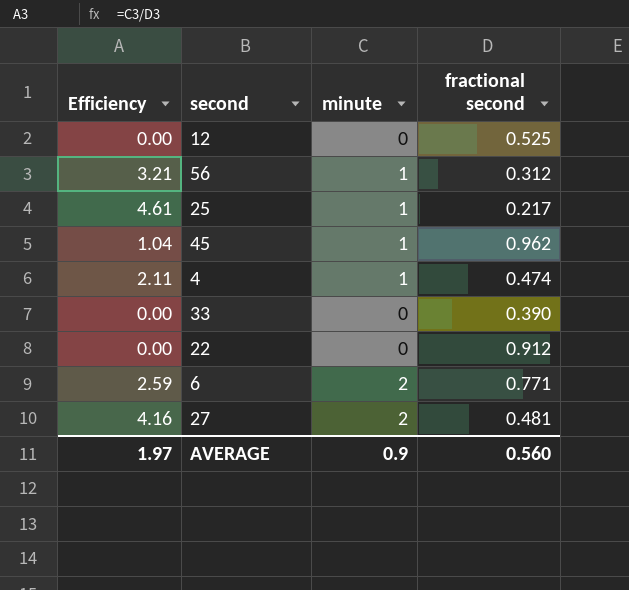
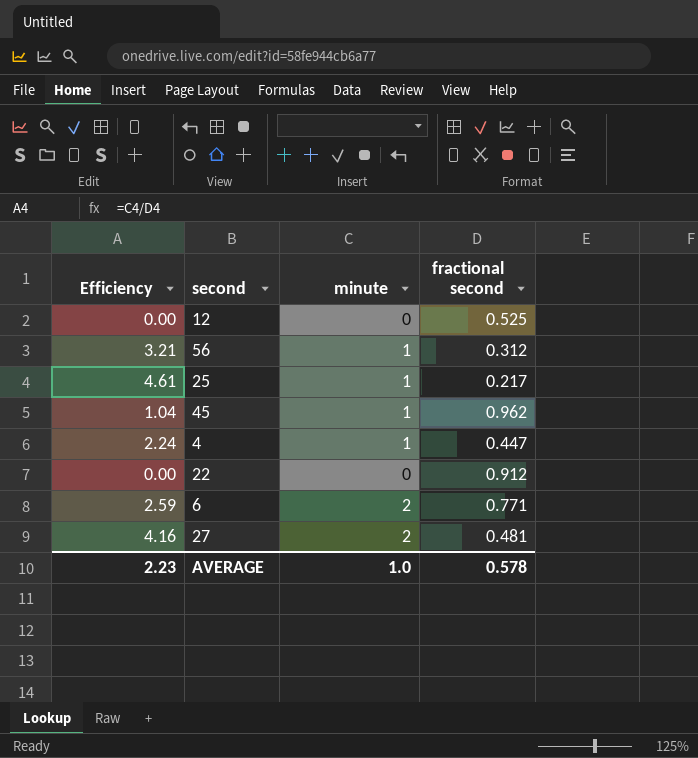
row 33: 0.00 | 0 | 0.390 -> none
4 | Efficiency: 2.11 -> 2.24
4 | fractional second: 0.474 -> 0.447
AVERAGE | Efficiency: 1.97 -> 2.23
AVERAGE | minute: 0.9 -> 1.0
AVERAGE | fractional second: 0.560 -> 0.578

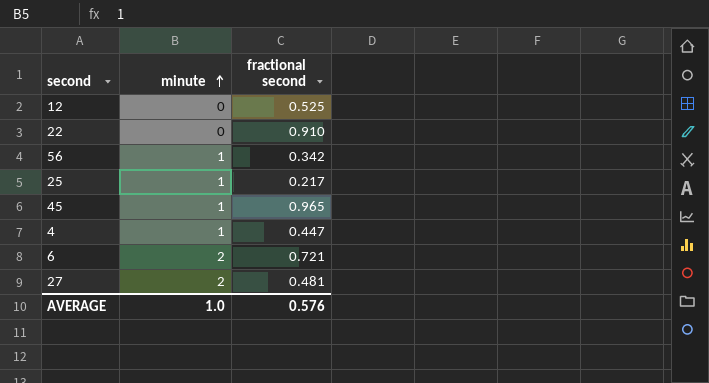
row order: none -> minute ascending
column Efficiency | formula: [minute] / [fractional second] -> none
22 | fractional second: 0.912 -> 0.910
56 | fractional second: 0.312 -> 0.342
45 | fractional second: 0.962 -> 0.965
6 | fractional second: 0.771 -> 0.721
AVERAGE | fractional second: 0.578 -> 0.576

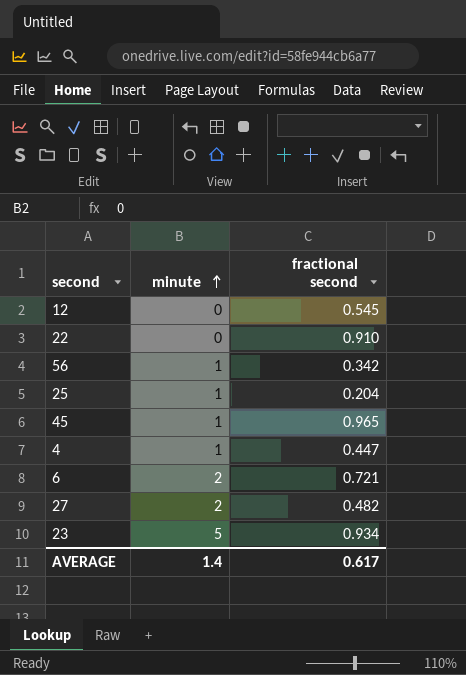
12 | fractional second: 0.525 -> 0.545
25 | fractional second: 0.217 -> 0.204
27 | fractional second: 0.481 -> 0.482
row 23: none -> 5 | 0.934
AVERAGE | minute: 1.0 -> 1.4
AVERAGE | fractional second: 0.576 -> 0.617

